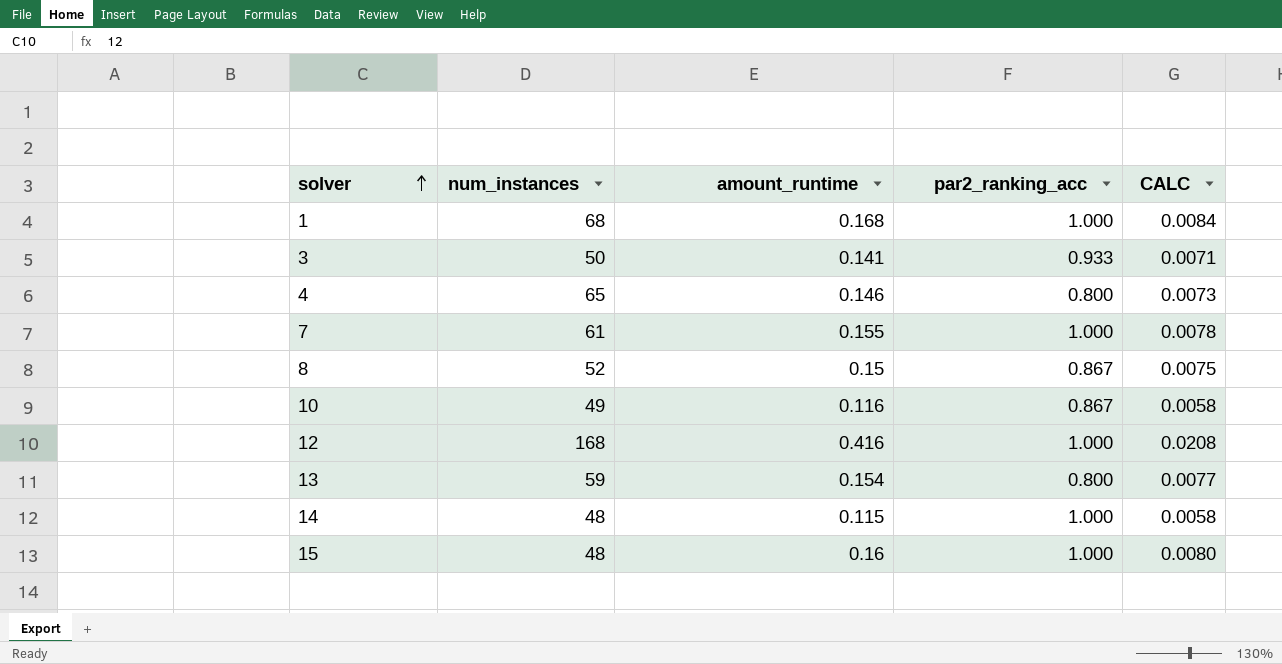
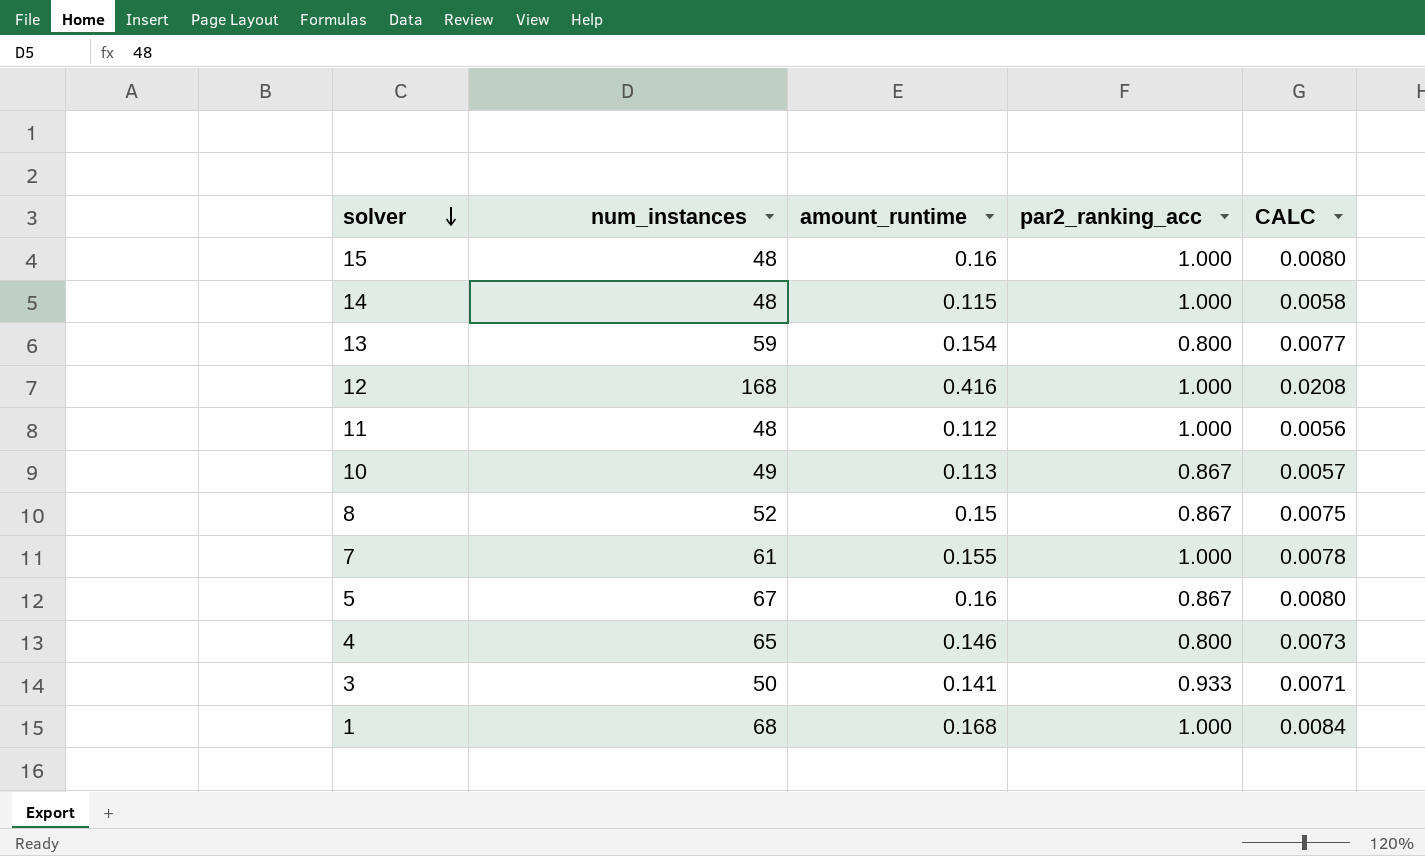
row order: solver ascending -> solver descending
row 11: none -> 48 | 0.112 | 1.000 | 0.0056
10 | amount_runtime: 0.116 -> 0.113
10 | CALC: 0.0058 -> 0.0057
row 5: none -> 67 | 0.16 | 0.867 | 0.0080

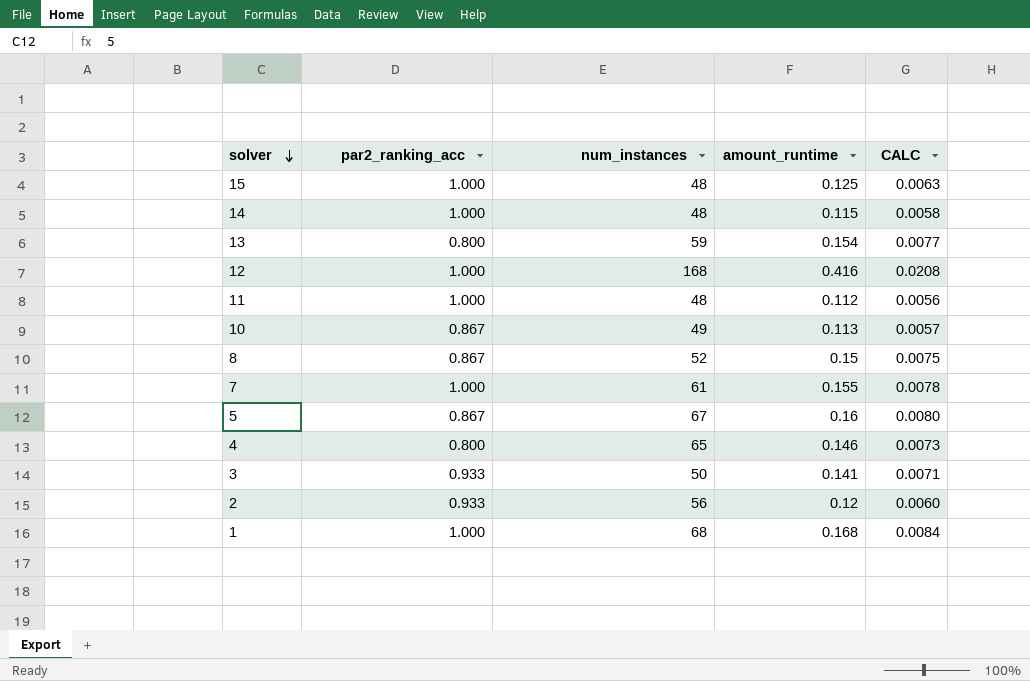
column par2_ranking_acc | position: 4 -> 2
15 | amount_runtime: 0.16 -> 0.125
15 | CALC: 0.0080 -> 0.0063
row 2: none -> 0.933 | 56 | 0.12 | 0.0060

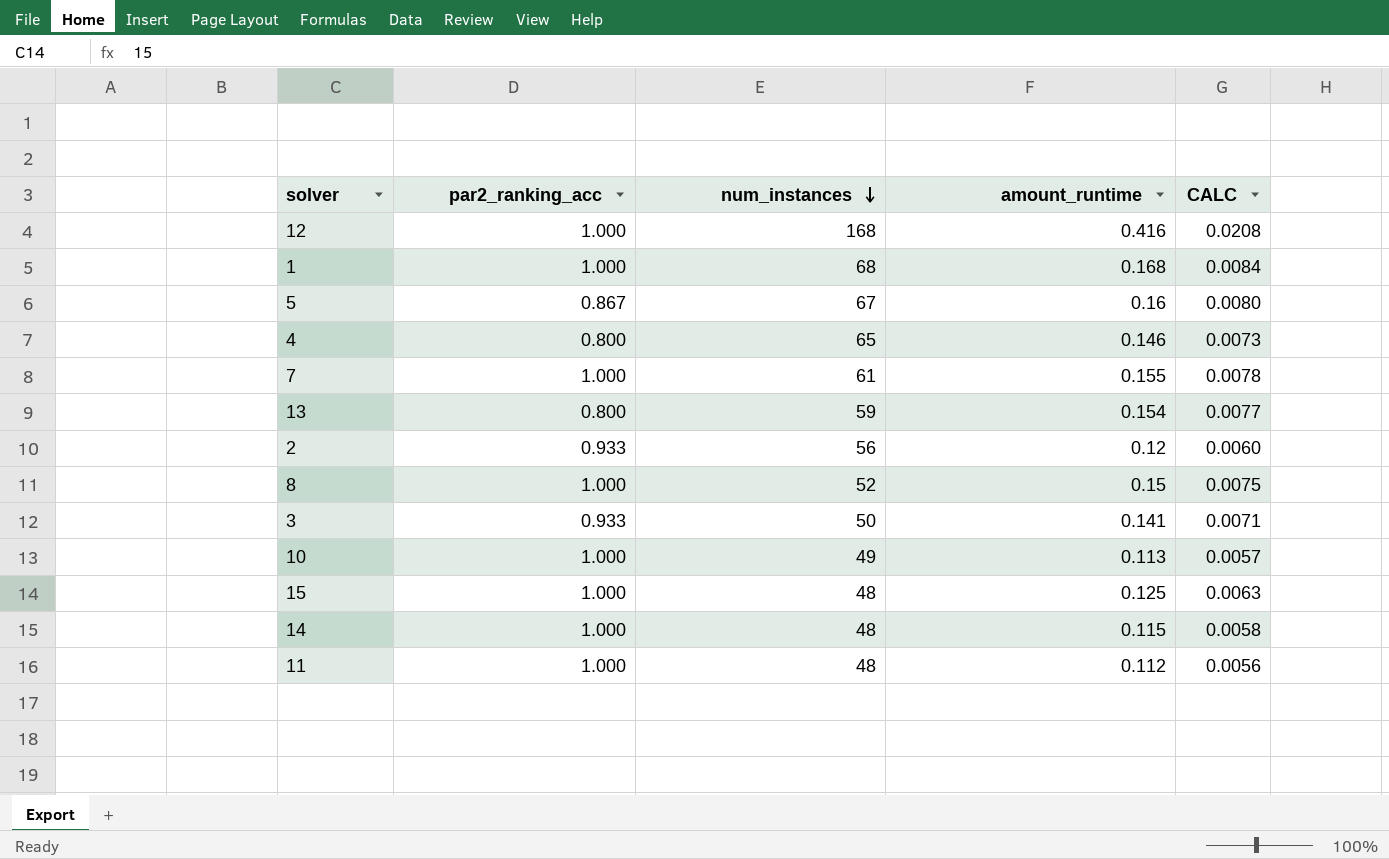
row order: solver descending -> num_instances descending
8 | par2_ranking_acc: 0.867 -> 1.000
10 | par2_ranking_acc: 0.867 -> 1.000

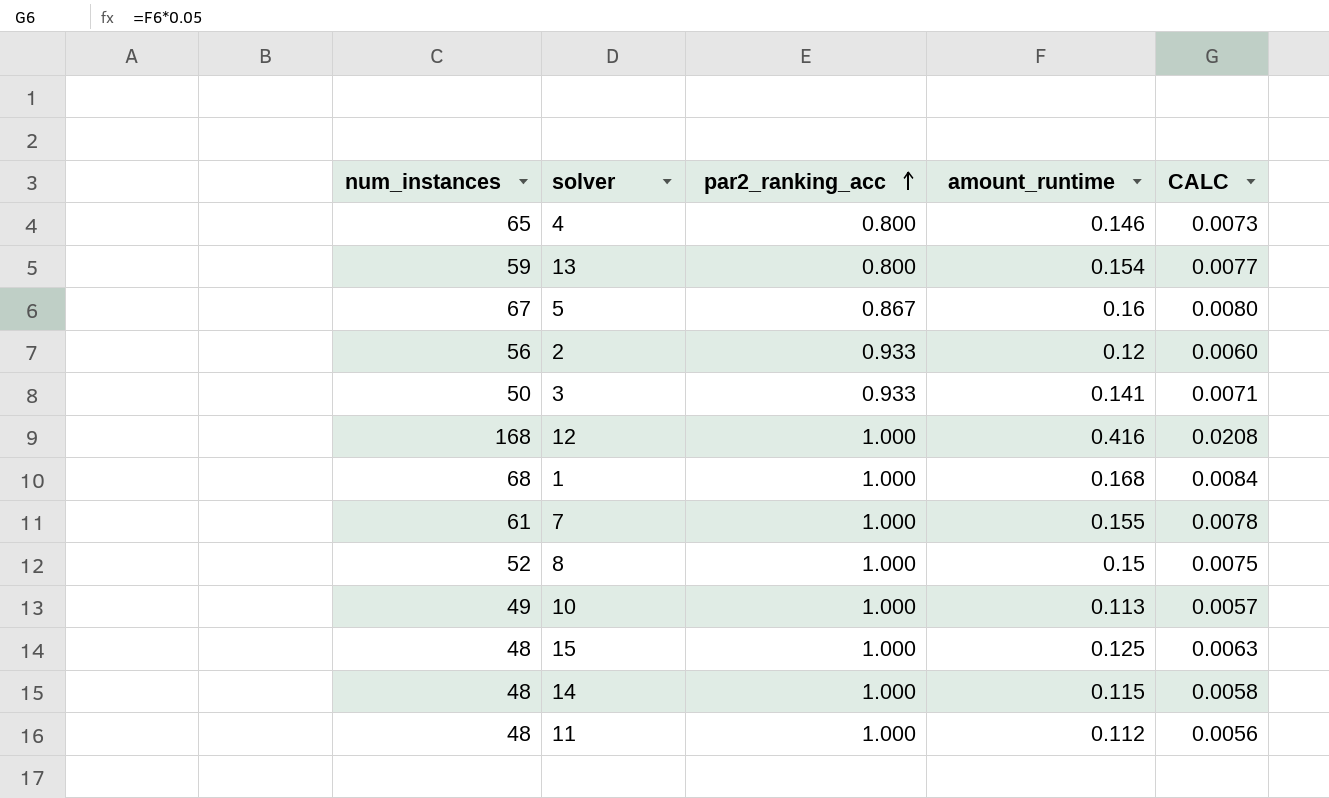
row order: num_instances descending -> par2_ranking_acc ascending
column num_instances | position: 3 -> 1

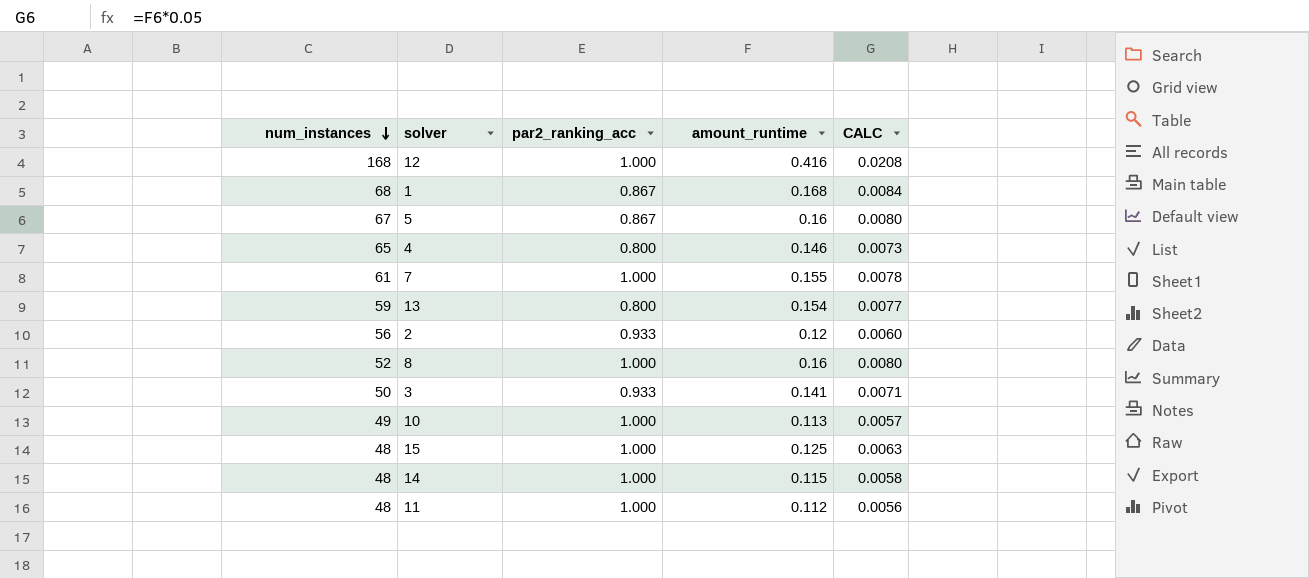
row order: par2_ranking_acc ascending -> num_instances descending
1 | par2_ranking_acc: 1.000 -> 0.867
8 | amount_runtime: 0.15 -> 0.16
8 | CALC: 0.0075 -> 0.0080

